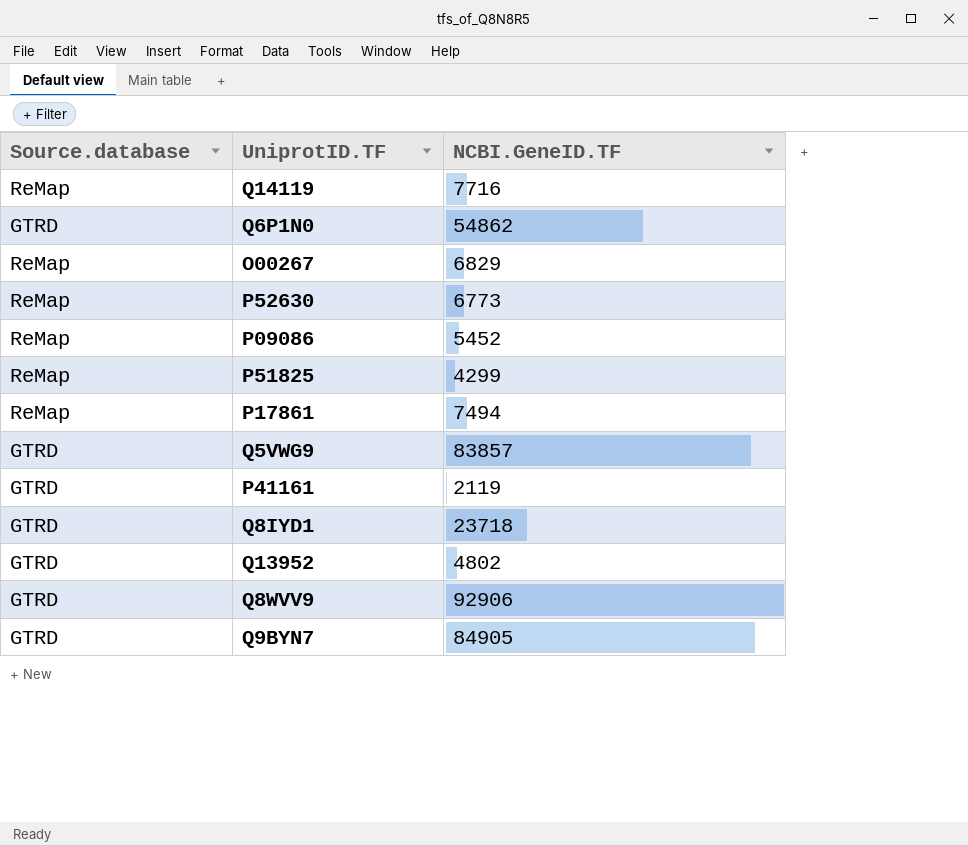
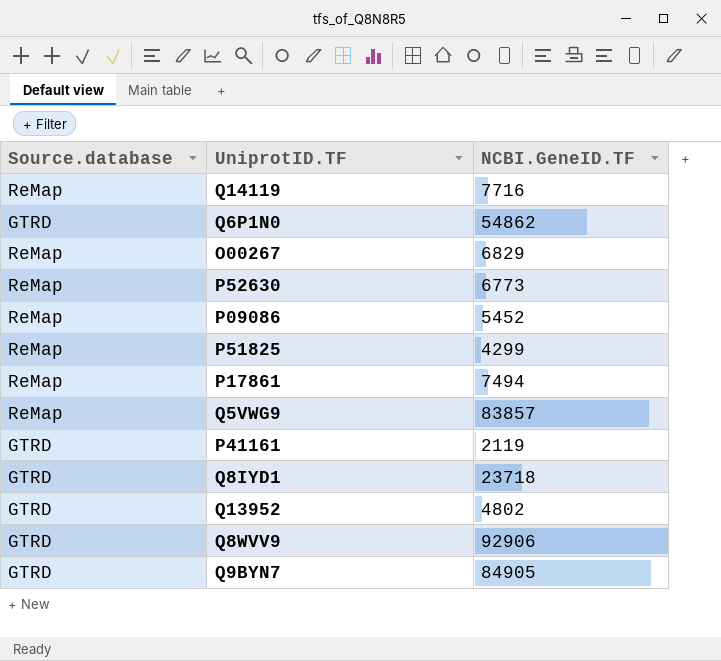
Q5VWG9 | Source.database: GTRD -> ReMap

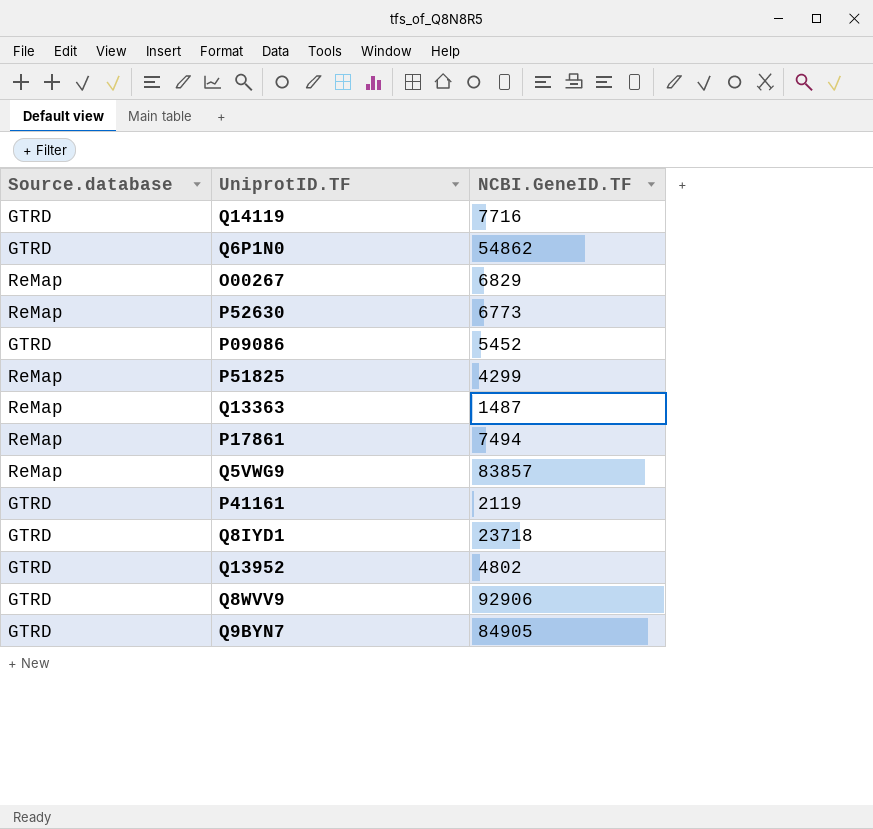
Q14119 | Source.database: ReMap -> GTRD
P09086 | Source.database: ReMap -> GTRD
row Q13363: none -> ReMap | 1487

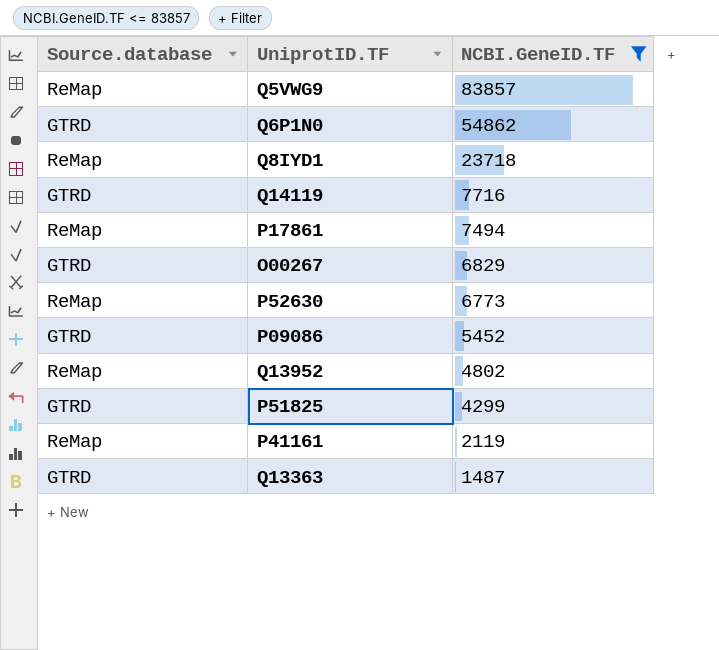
filter: none -> NCBI.GeneID.TF <= 83857
row order: none -> NCBI.GeneID.TF descending
Q8IYD1 | Source.database: GTRD -> ReMap
O00267 | Source.database: ReMap -> GTRD
Q13952 | Source.database: GTRD -> ReMap
P51825 | Source.database: ReMap -> GTRD
P41161 | Source.database: GTRD -> ReMap
Q13363 | Source.database: ReMap -> GTRD

